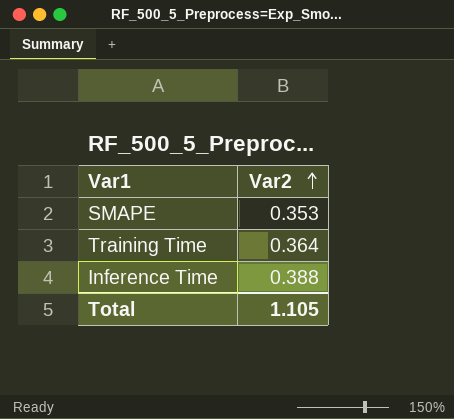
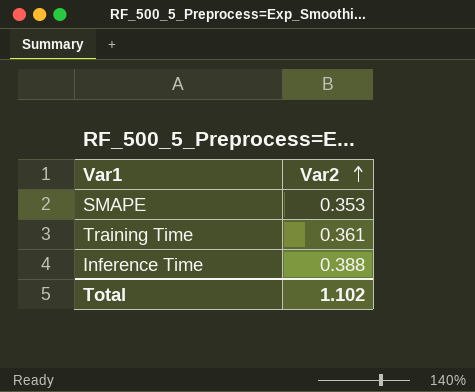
Training Time | Var2: 0.364 -> 0.361
Total | Var2: 1.105 -> 1.102

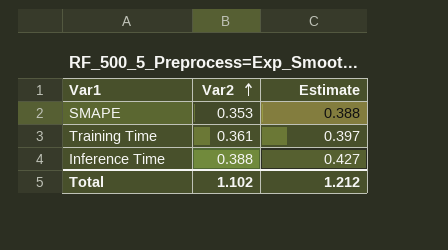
column Estimate | formula: none -> [Var2] * 1.1

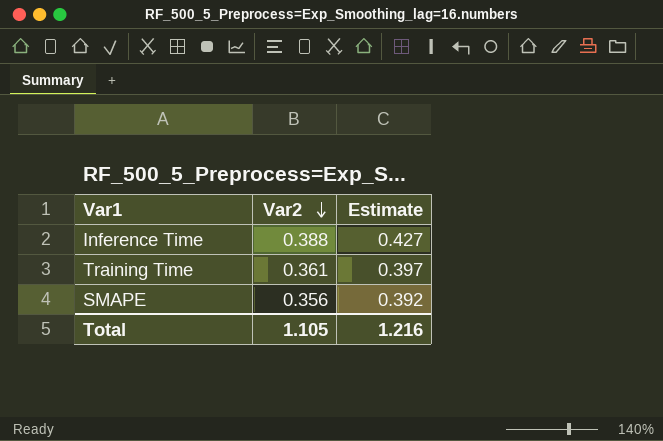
row order: Var2 ascending -> Var2 descending
SMAPE | Var2: 0.353 -> 0.356
SMAPE | Estimate: 0.388 -> 0.392
Total | Var2: 1.102 -> 1.105
Total | Estimate: 1.212 -> 1.216

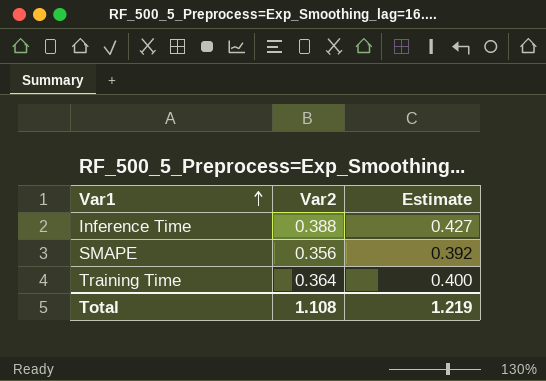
row order: Var2 descending -> Var1 ascending
Training Time | Var2: 0.361 -> 0.364
Training Time | Estimate: 0.397 -> 0.400
Total | Var2: 1.105 -> 1.108
Total | Estimate: 1.216 -> 1.219

